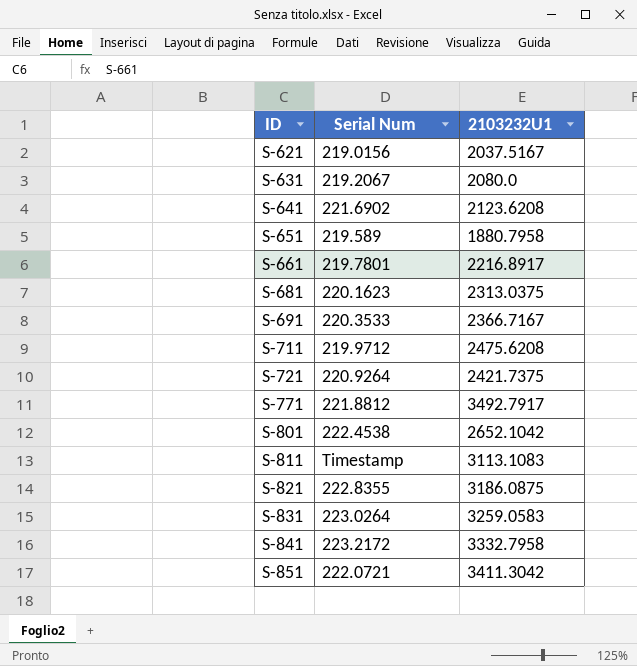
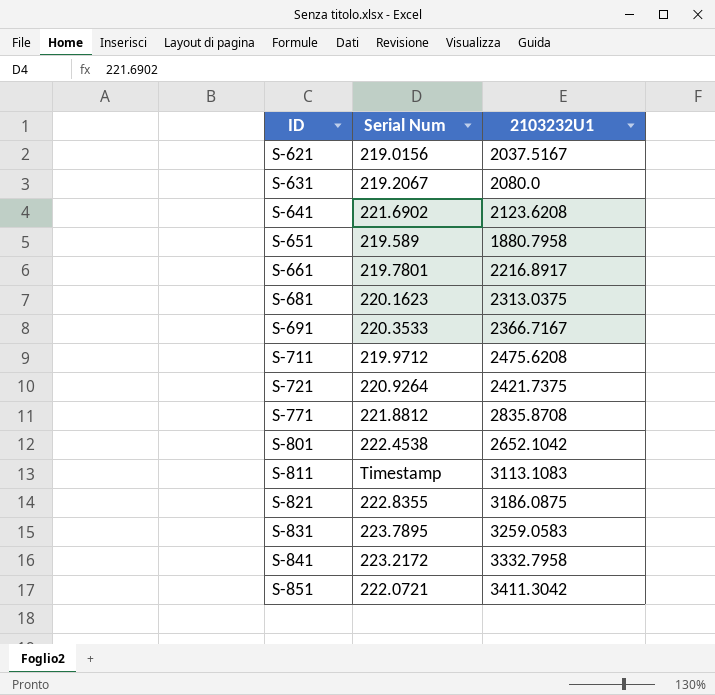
S-771 | 2103232U1: 3492.7917 -> 2835.8708
S-831 | Serial Num: 223.0264 -> 223.7895

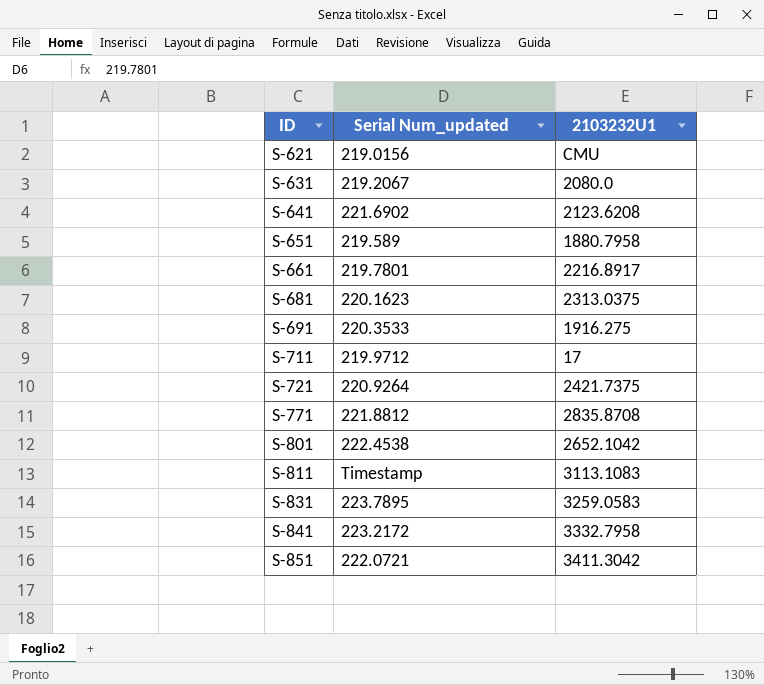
column name: Serial Num -> Serial Num_updated
row S-821: 222.8355 | 3186.0875 -> none
S-621 | 2103232U1: 2037.5167 -> CMU
S-691 | 2103232U1: 2366.7167 -> 1916.275
S-711 | 2103232U1: 2475.6208 -> 17

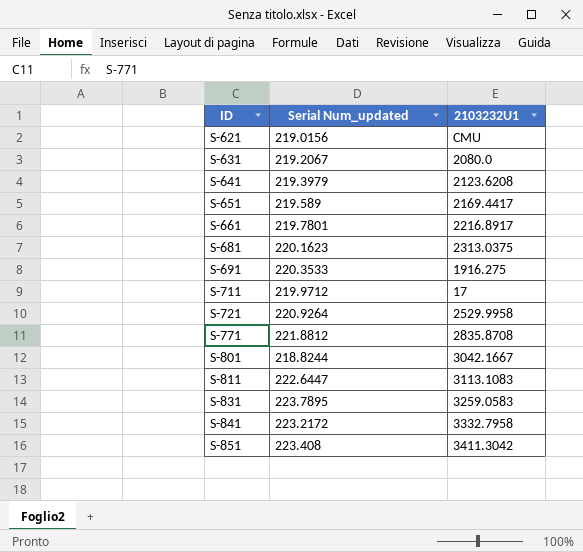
S-641 | Serial Num_updated: 221.6902 -> 219.3979
S-651 | 2103232U1: 1880.7958 -> 2169.4417
S-721 | 2103232U1: 2421.7375 -> 2529.9958
S-801 | Serial Num_updated: 222.4538 -> 218.8244
S-801 | 2103232U1: 2652.1042 -> 3042.1667
S-811 | Serial Num_updated: Timestamp -> 222.6447
S-851 | Serial Num_updated: 222.0721 -> 223.408

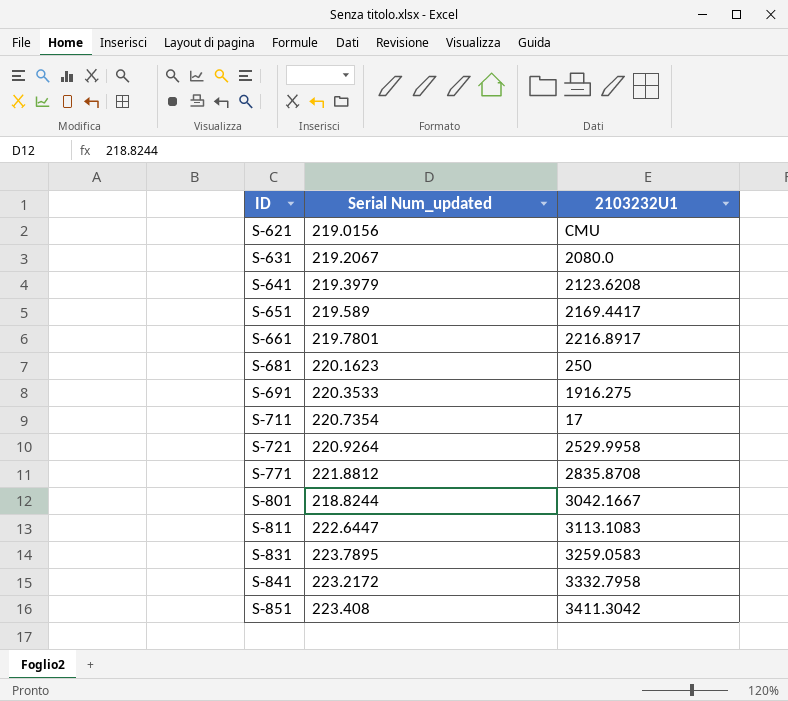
S-681 | 2103232U1: 2313.0375 -> 250
S-711 | Serial Num_updated: 219.9712 -> 220.7354

